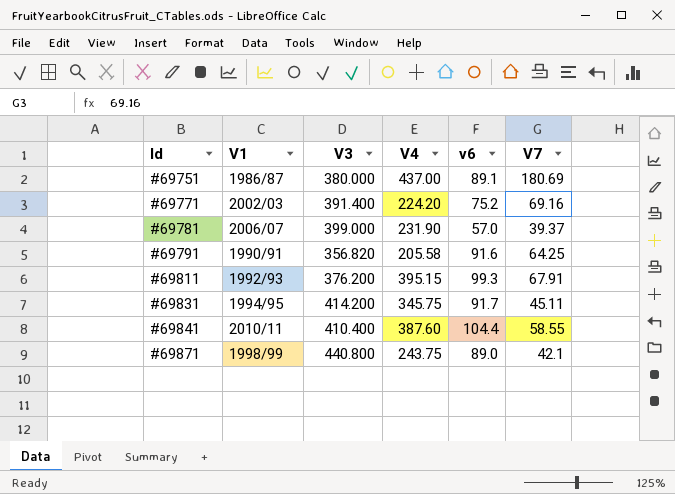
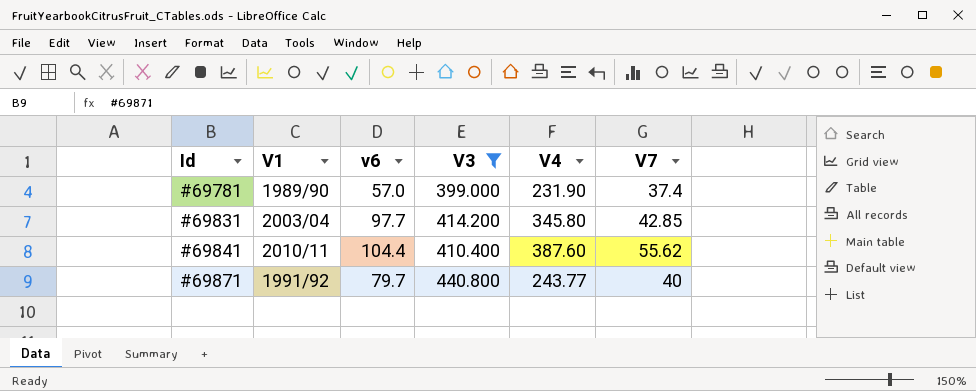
filter: none -> V3 >= 399.000
column v6 | position: 5 -> 3
#69781 | V1: 2006/07 -> 1989/90
#69781 | V7: 39.37 -> 37.4
#69831 | V1: 1994/95 -> 2003/04
#69831 | v6: 91.7 -> 97.7
#69831 | V4: 345.75 -> 345.80
#69831 | V7: 45.11 -> 42.85
#69841 | V7: 58.55 -> 55.62
#69871 | V1: 1998/99 -> 1991/92
#69871 | v6: 89.0 -> 79.7
#69871 | V4: 243.75 -> 243.77
#69871 | V7: 42.1 -> 40

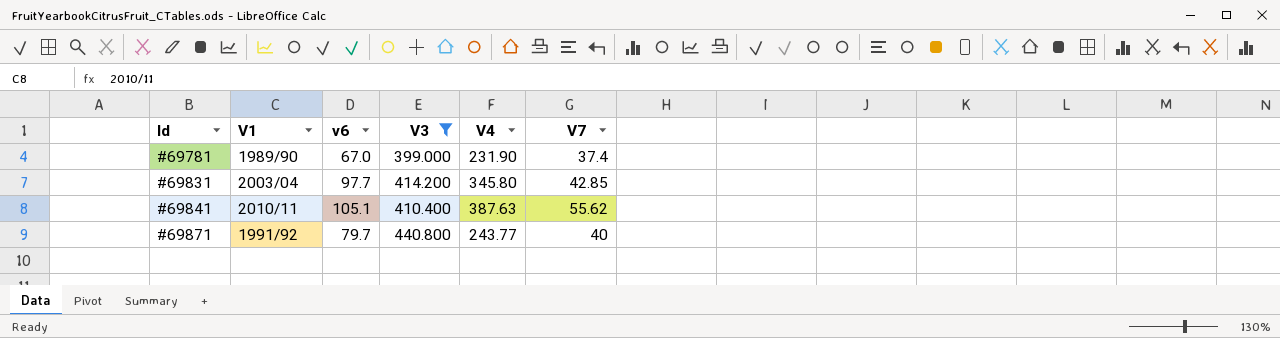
#69781 | v6: 57.0 -> 67.0
#69841 | v6: 104.4 -> 105.1
#69841 | V4: 387.60 -> 387.63

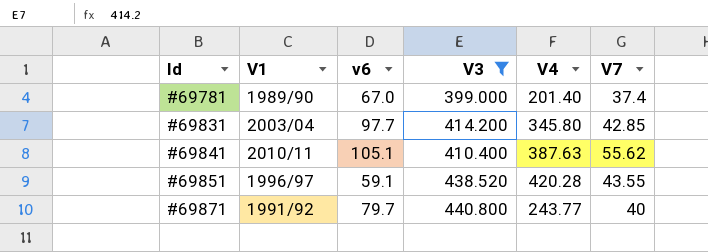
#69781 | V4: 231.90 -> 201.40
row #69851: none -> 1996/97 | 59.1 | 438.520 | 420.28 | 43.55

